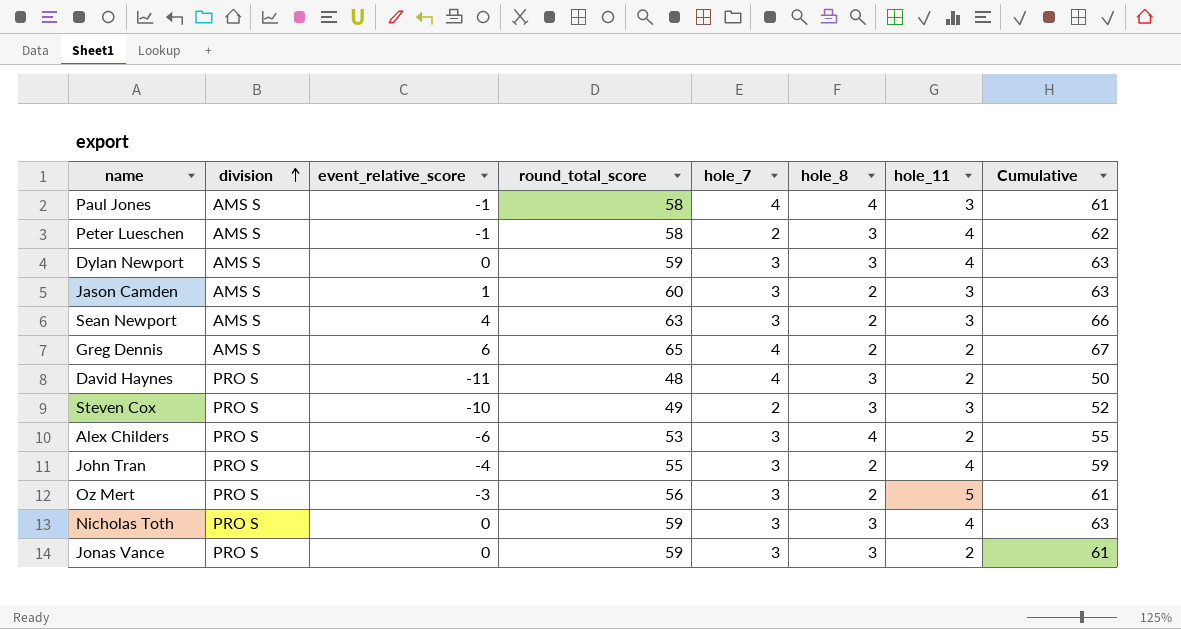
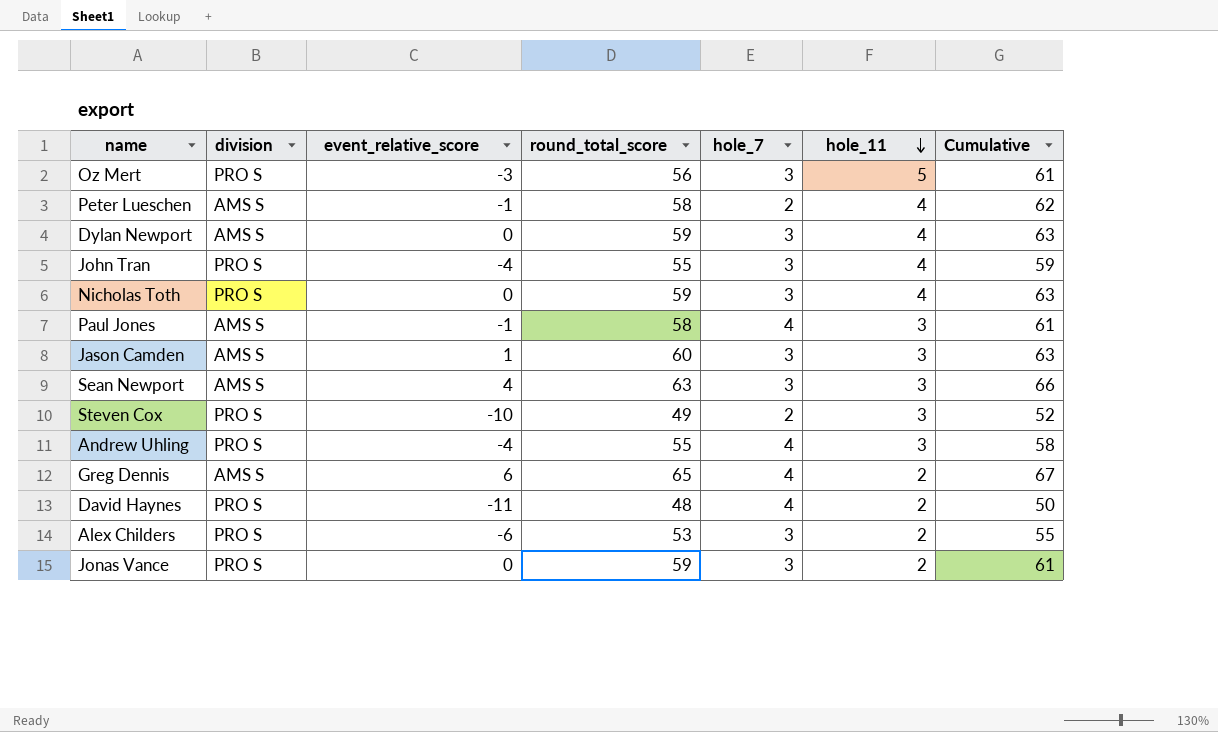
row order: division ascending -> hole_11 descending
column hole_8 | position: 6 -> none
row Andrew Uhling: none -> PRO S | -4 | 55 | 4 | 3 | 58

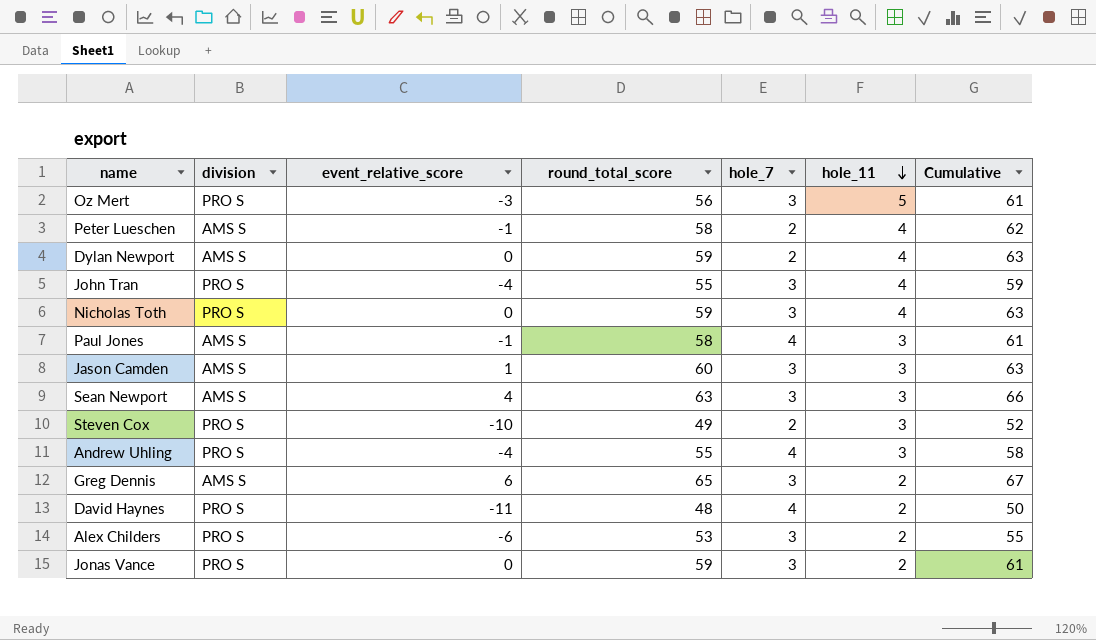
Dylan Newport | hole_7: 3 -> 2
Greg Dennis | hole_7: 4 -> 3

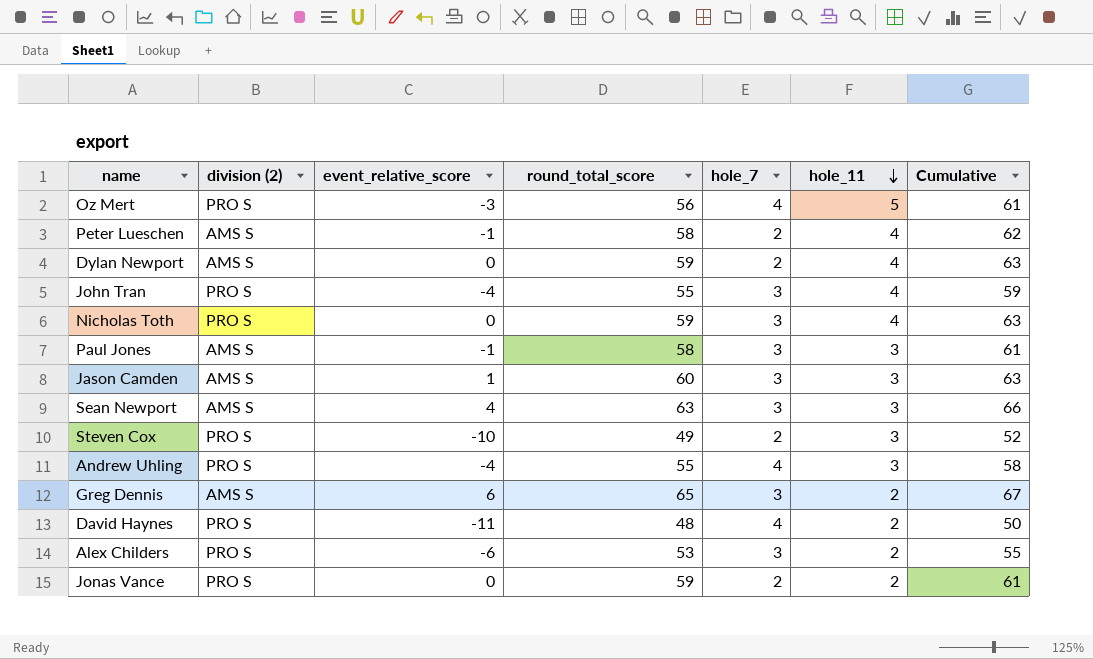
column name: division -> division (2)
Oz Mert | hole_7: 3 -> 4
Paul Jones | hole_7: 4 -> 3
Jonas Vance | hole_7: 3 -> 2

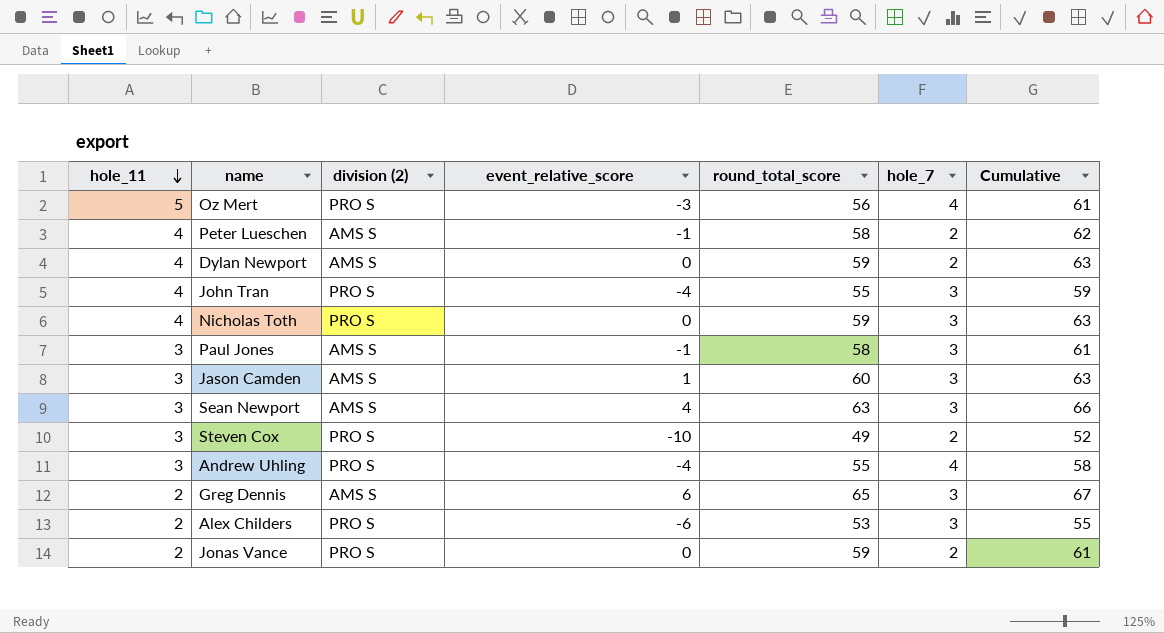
column hole_11 | position: 6 -> 1
row David Haynes: PRO S | -11 | 48 | 4 | 2 | 50 -> none

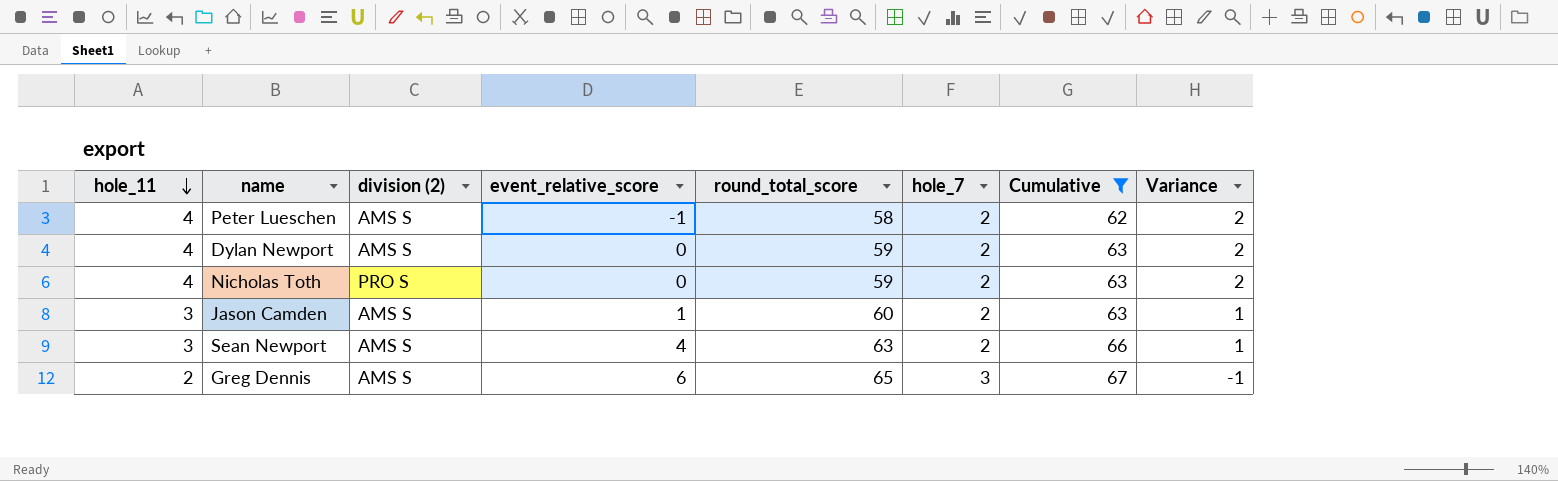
filter: none -> Cumulative >= 62
column Variance | formula: none -> [hole_11] - [hole_7]
Nicholas Toth | hole_7: 3 -> 2
Jason Camden | hole_7: 3 -> 2
Sean Newport | hole_7: 3 -> 2

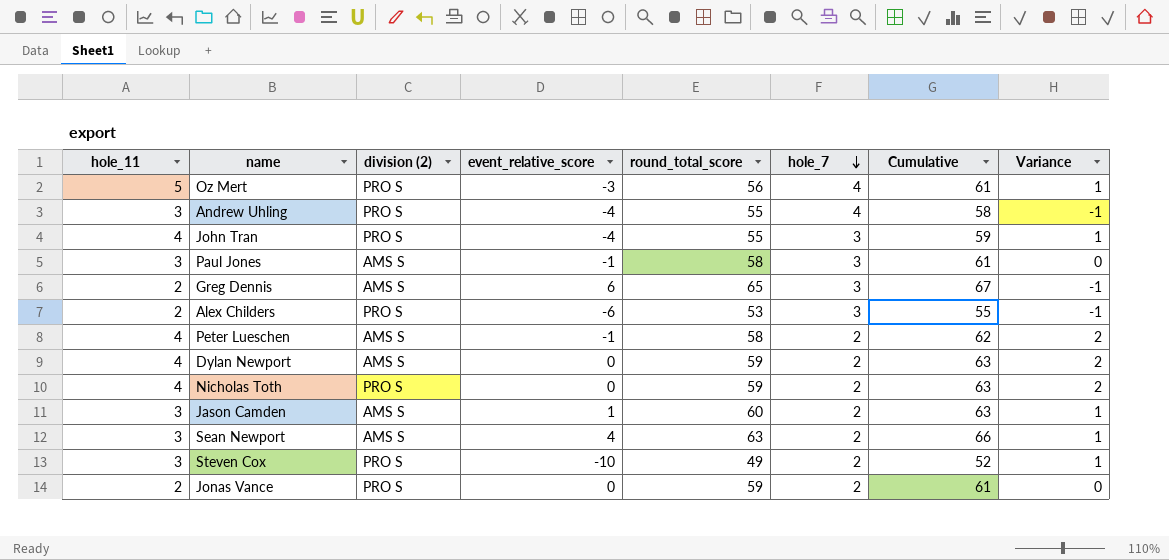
filter: Cumulative >= 62 -> none
row order: hole_11 descending -> hole_7 descending

